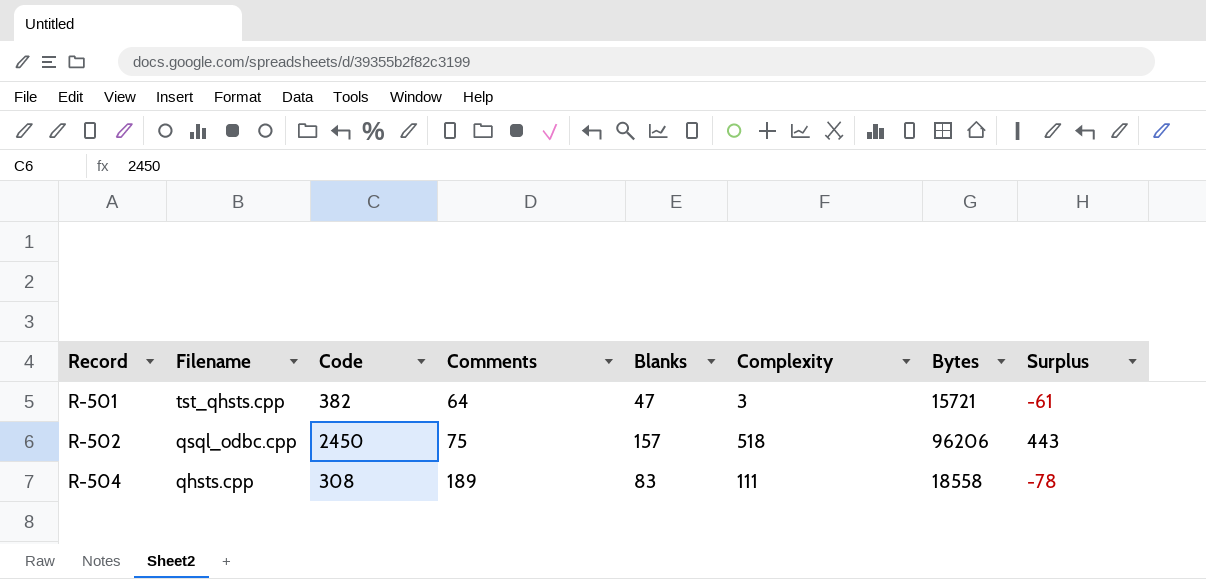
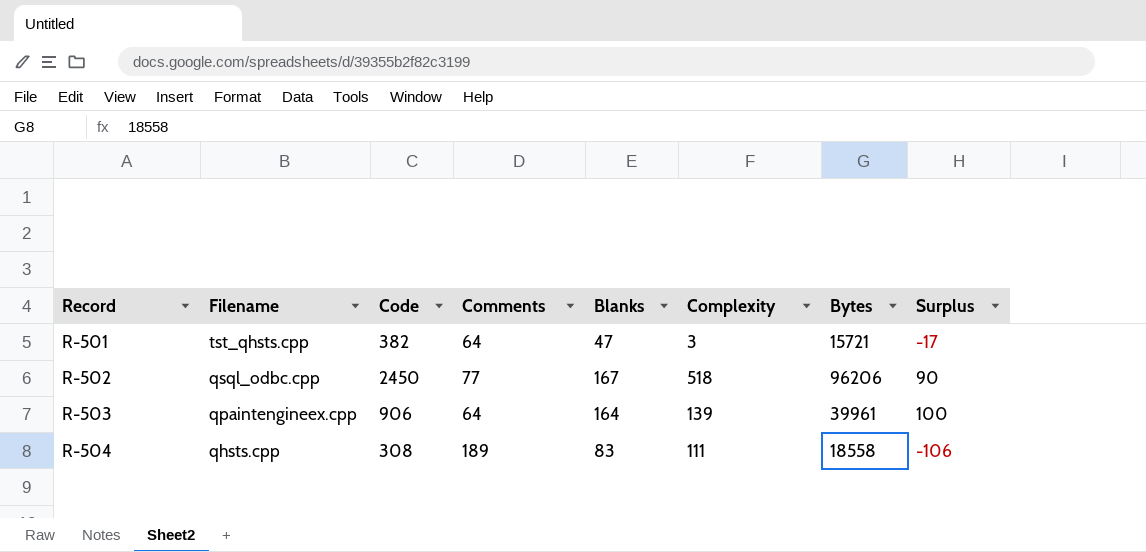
column Surplus | formula: [Complexity] - [Comments] -> [Blanks] - [Comments]
R-502 | Comments: 75 -> 77
R-502 | Blanks: 157 -> 167
row R-503: none -> qpaintengineex.cpp | 906 | 64 | 164 | 139 | 39961 | 100

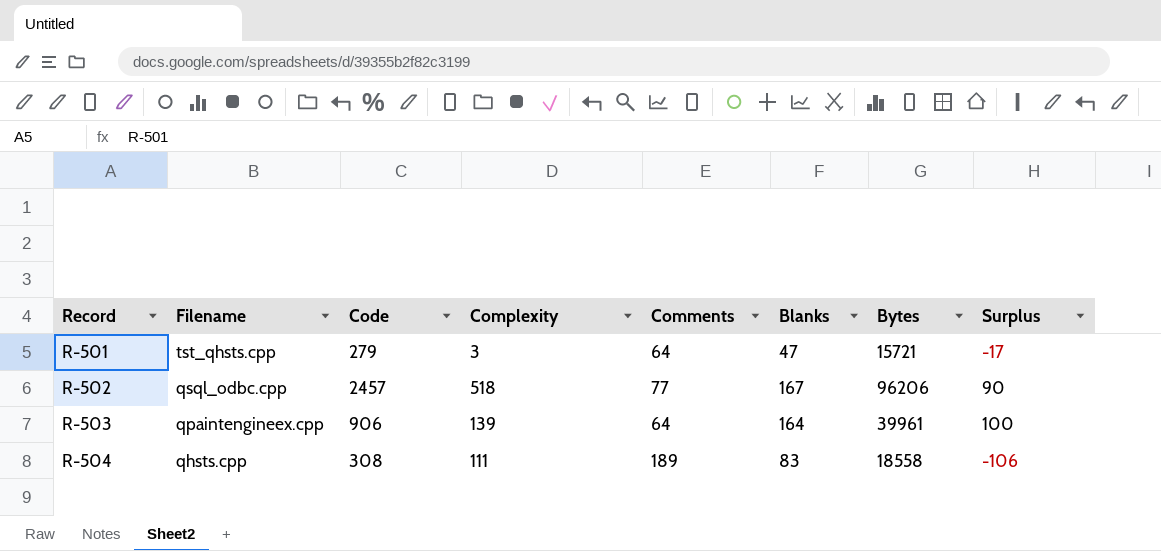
column Complexity | position: 6 -> 4
R-501 | Code: 382 -> 279
R-502 | Code: 2450 -> 2457

